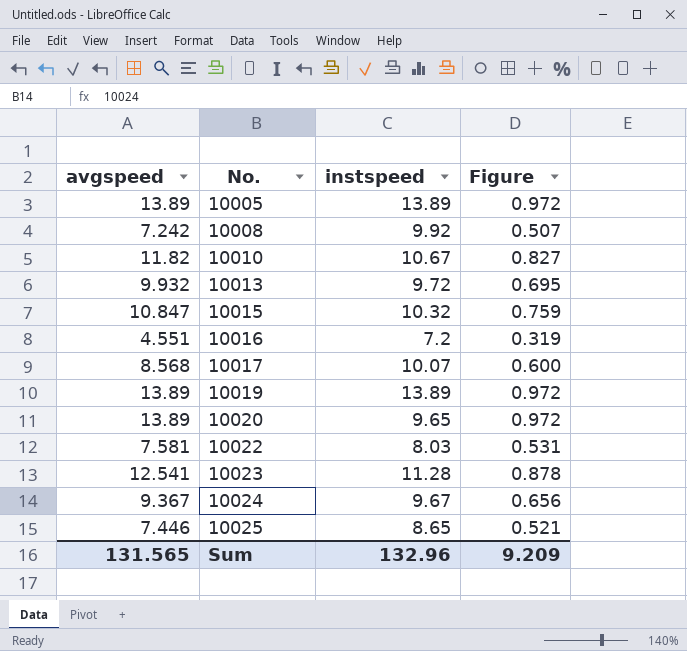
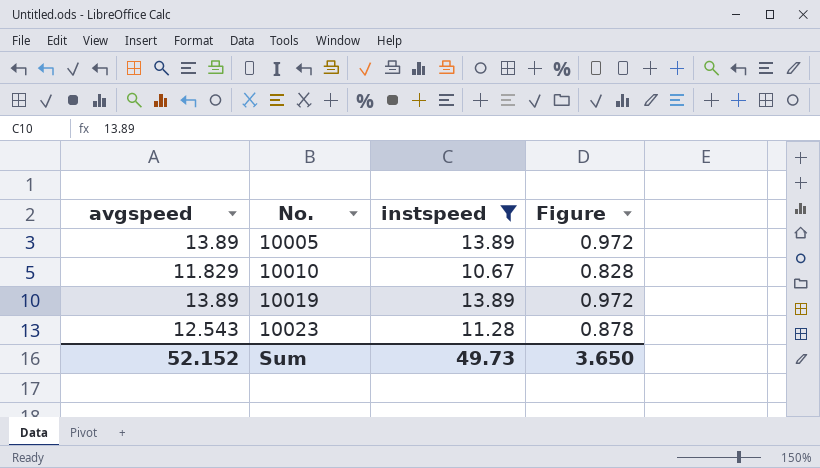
filter: none -> instspeed >= 10.67
10010 | avgspeed: 11.82 -> 11.829
10010 | Figure: 0.827 -> 0.828
10023 | avgspeed: 12.541 -> 12.543
Sum | avgspeed: 131.565 -> 52.152
Sum | instspeed: 132.96 -> 49.73
Sum | Figure: 9.209 -> 3.650

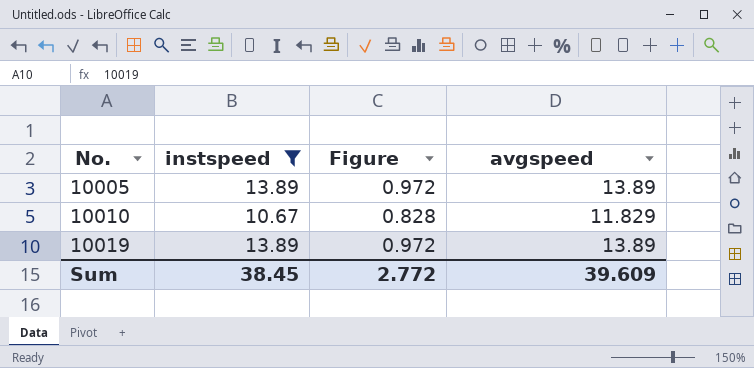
column avgspeed | position: 1 -> 4
row 10023: 12.543 | 11.28 | 0.878 -> none
Sum | instspeed: 49.73 -> 38.45
Sum | Figure: 3.650 -> 2.772
Sum | avgspeed: 52.152 -> 39.609

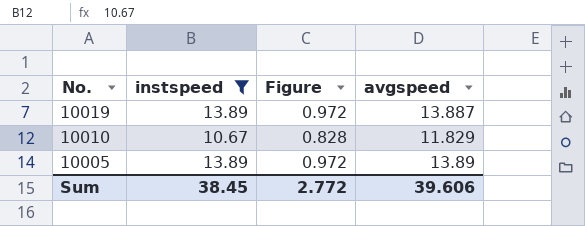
row order: No. ascending -> No. descending
10019 | avgspeed: 13.89 -> 13.887
Sum | avgspeed: 39.609 -> 39.606

